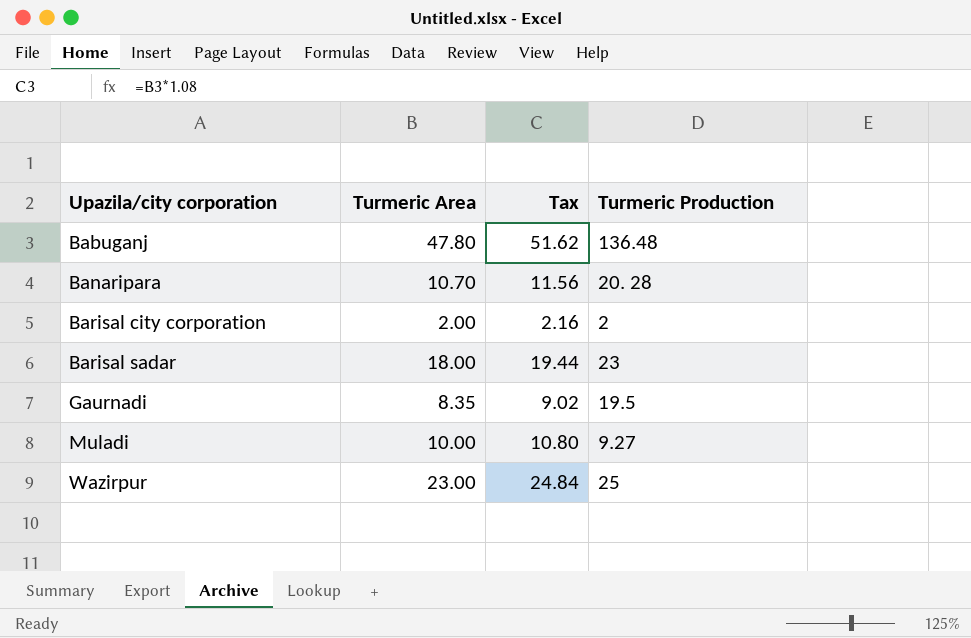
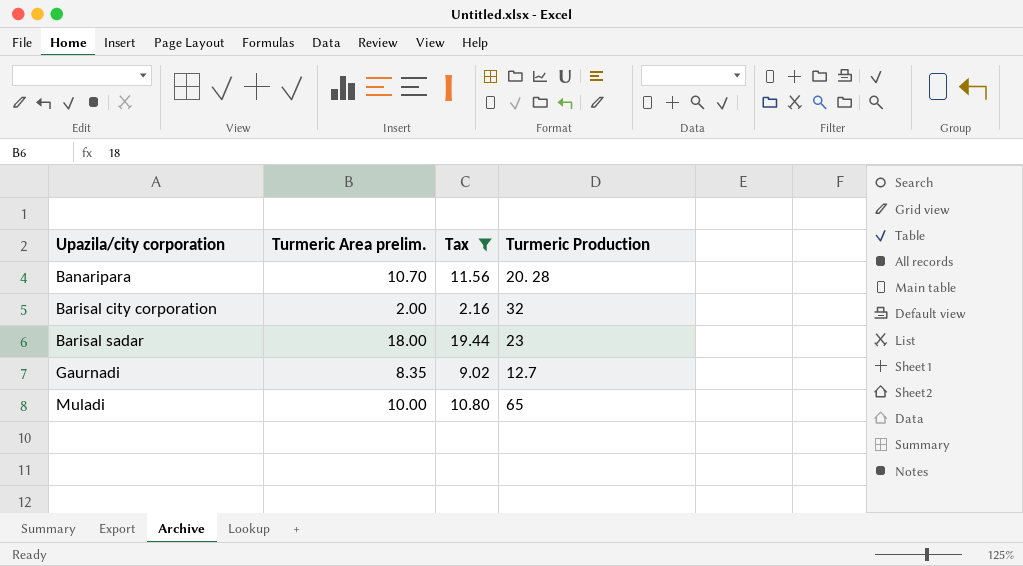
filter: none -> Tax <= 19.44
column name: Turmeric Area -> Turmeric Area prelim.
Barisal city corporation | Turmeric Production: 2 -> 32
Gaurnadi | Turmeric Production: 19.5 -> 12.7
Muladi | Turmeric Production: 9.27 -> 65

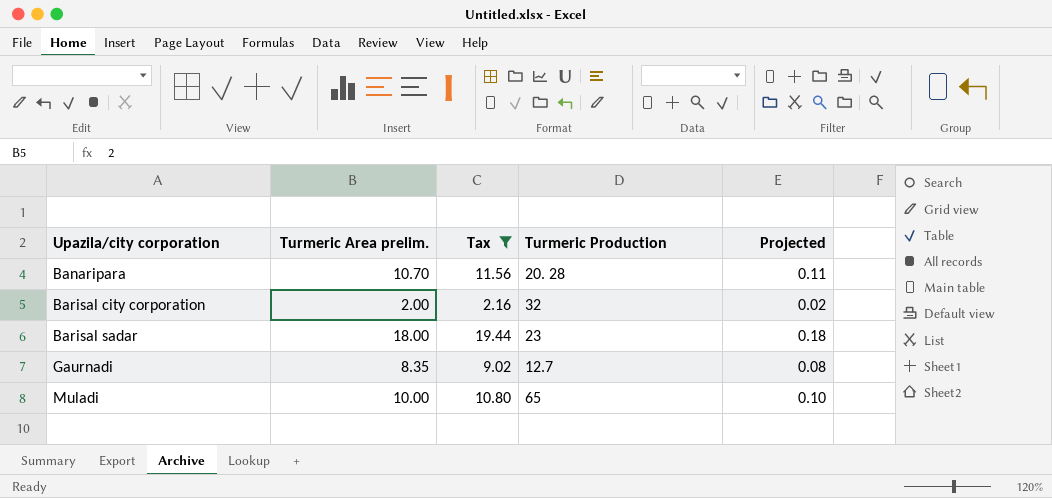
column Projected | formula: none -> [Turmeric Area prelim.] * 0.01

